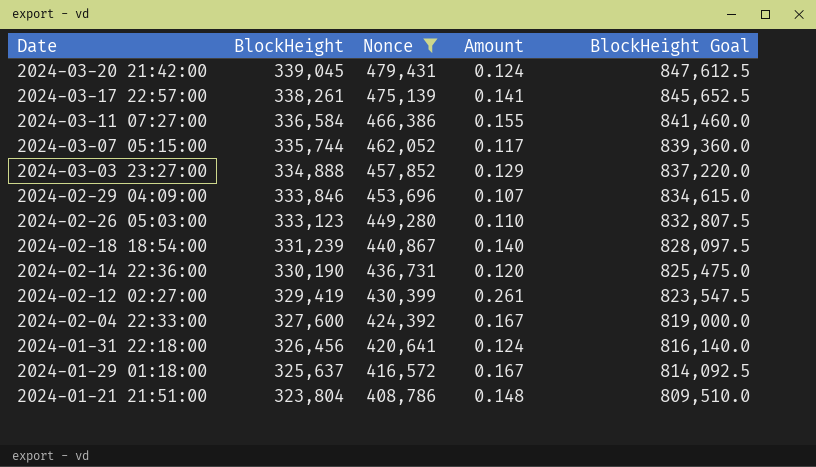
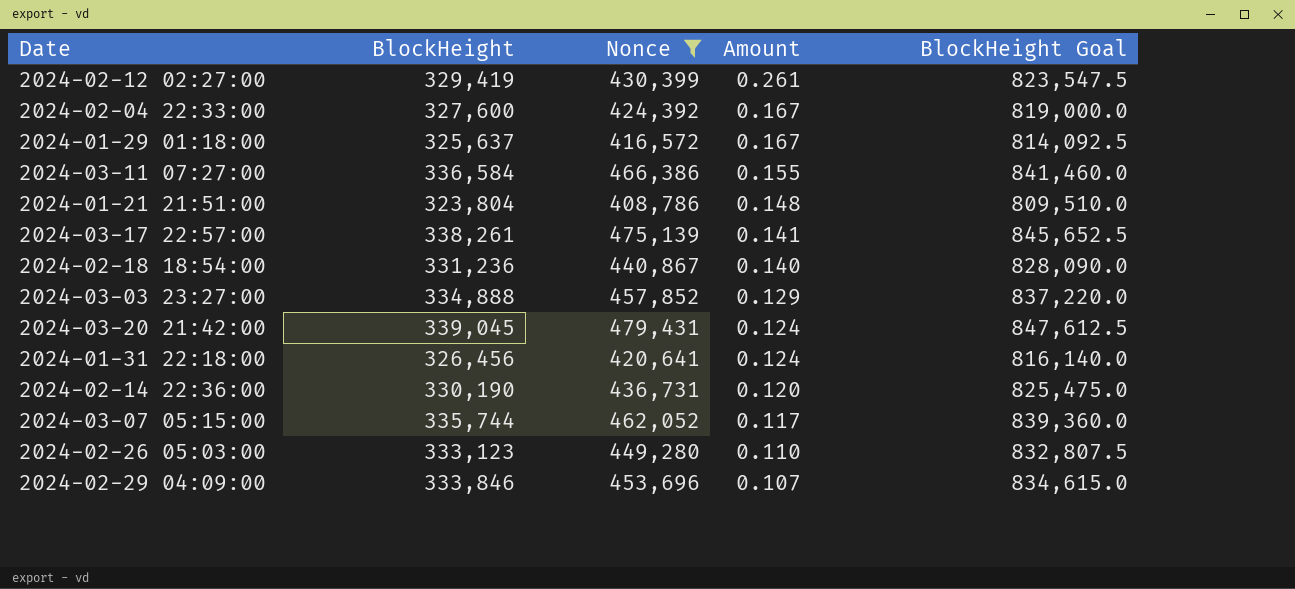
row order: Date descending -> Amount descending
2024-02-18 18:54:00 | BlockHeight: 331,239 -> 331,236
2024-02-18 18:54:00 | BlockHeight Goal: 828,097.5 -> 828,090.0

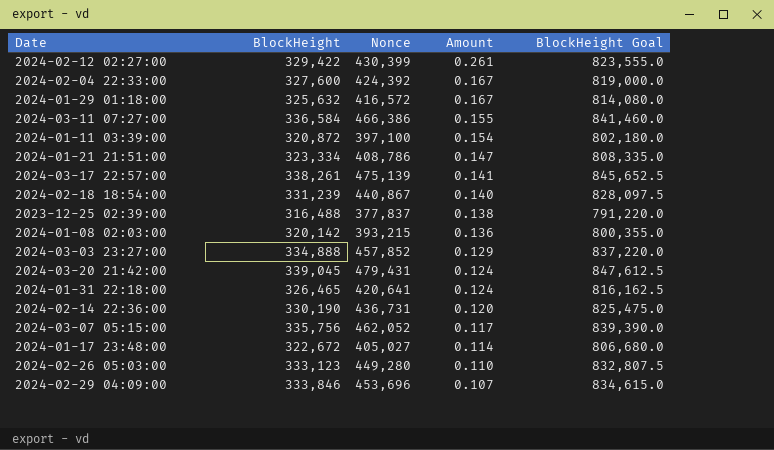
filter: Nonce >= 408,786 -> none
2024-02-12 02:27:00 | BlockHeight: 329,419 -> 329,422
2024-02-12 02:27:00 | BlockHeight Goal: 823,547.5 -> 823,555.0
2024-01-29 01:18:00 | BlockHeight: 325,637 -> 325,632
2024-01-29 01:18:00 | BlockHeight Goal: 814,092.5 -> 814,080.0
2024-01-21 21:51:00 | BlockHeight: 323,804 -> 323,334
2024-01-21 21:51:00 | Amount: 0.148 -> 0.147
2024-01-21 21:51:00 | BlockHeight Goal: 809,510.0 -> 808,335.0
2024-02-18 18:54:00 | BlockHeight: 331,236 -> 331,239
2024-02-18 18:54:00 | BlockHeight Goal: 828,090.0 -> 828,097.5
2024-01-31 22:18:00 | BlockHeight: 326,456 -> 326,465
2024-01-31 22:18:00 | BlockHeight Goal: 816,140.0 -> 816,162.5
2024-03-07 05:15:00 | BlockHeight: 335,744 -> 335,756
2024-03-07 05:15:00 | BlockHeight Goal: 839,360.0 -> 839,390.0

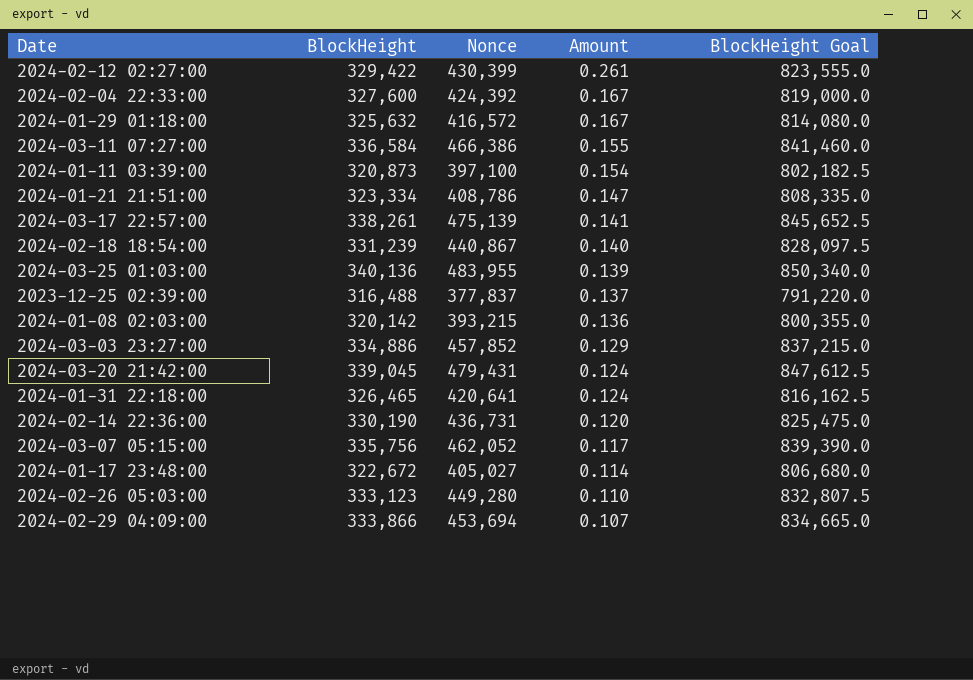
2024-01-11 03:39:00 | BlockHeight: 320,872 -> 320,873
2024-01-11 03:39:00 | BlockHeight Goal: 802,180.0 -> 802,182.5
row 2024-03-25 01:03:00: none -> 340,136 | 483,955 | 0.139 | 850,340.0
2023-12-25 02:39:00 | Amount: 0.138 -> 0.137
2024-03-03 23:27:00 | BlockHeight: 334,888 -> 334,886
2024-03-03 23:27:00 | BlockHeight Goal: 837,220.0 -> 837,215.0
2024-02-29 04:09:00 | BlockHeight: 333,846 -> 333,866
2024-02-29 04:09:00 | Nonce: 453,696 -> 453,694
2024-02-29 04:09:00 | BlockHeight Goal: 834,615.0 -> 834,665.0

